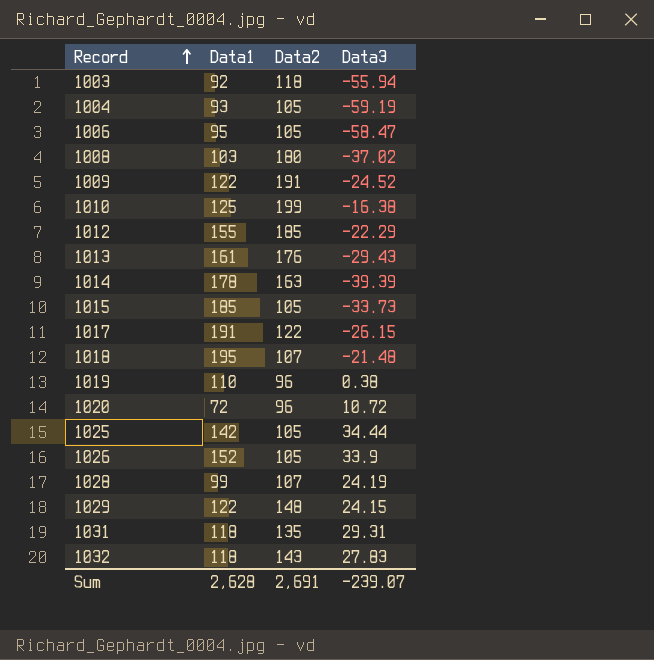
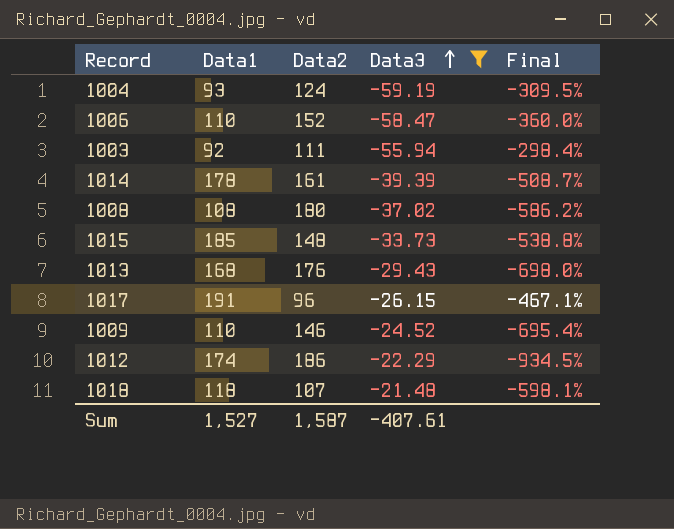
filter: none -> Data3 <= -21.48
row order: Record ascending -> Data3 ascending
column Final | formula: none -> ([Data2] - [Data3]) / [Data3]
1004 | Data2: 105 -> 124
1006 | Data1: 95 -> 110
1006 | Data2: 105 -> 152
1003 | Data2: 118 -> 111
1014 | Data2: 163 -> 161
1008 | Data1: 103 -> 108
1015 | Data2: 105 -> 148
1013 | Data1: 161 -> 168
1017 | Data2: 122 -> 96
1009 | Data1: 122 -> 110
1009 | Data2: 191 -> 146
1012 | Data1: 155 -> 174
1012 | Data2: 185 -> 186
1018 | Data1: 195 -> 118
Sum | Data1: 2,628 -> 1,527
Sum | Data2: 2,691 -> 1,587
Sum | Data3: -239.07 -> -407.61

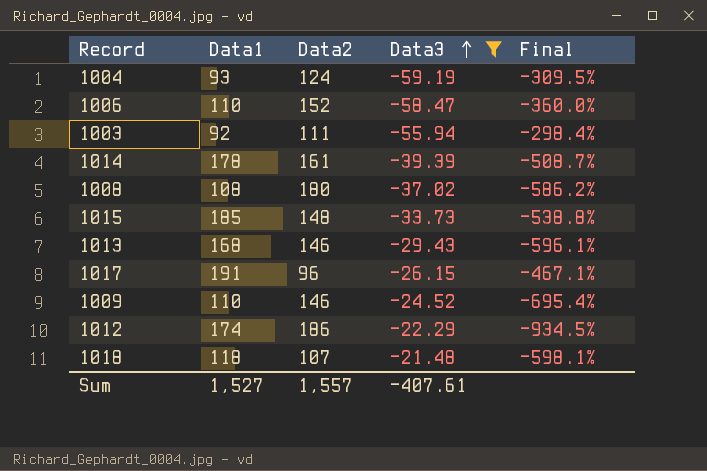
1013 | Data2: 176 -> 146
1013 | Final: -698.0% -> -596.1%
Sum | Data2: 1,587 -> 1,557

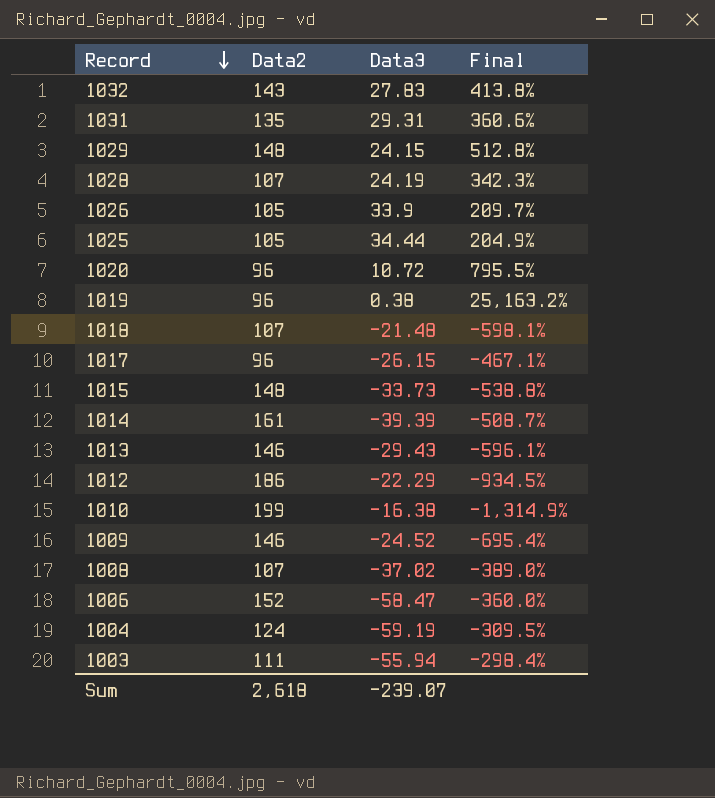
filter: Data3 <= -21.48 -> none
row order: Data3 ascending -> Record descending
column Data1 | position: 2 -> none
1008 | Data2: 180 -> 107
1008 | Final: -586.2% -> -389.0%
Sum | Data2: 1,557 -> 2,618
Sum | Data3: -407.61 -> -239.07

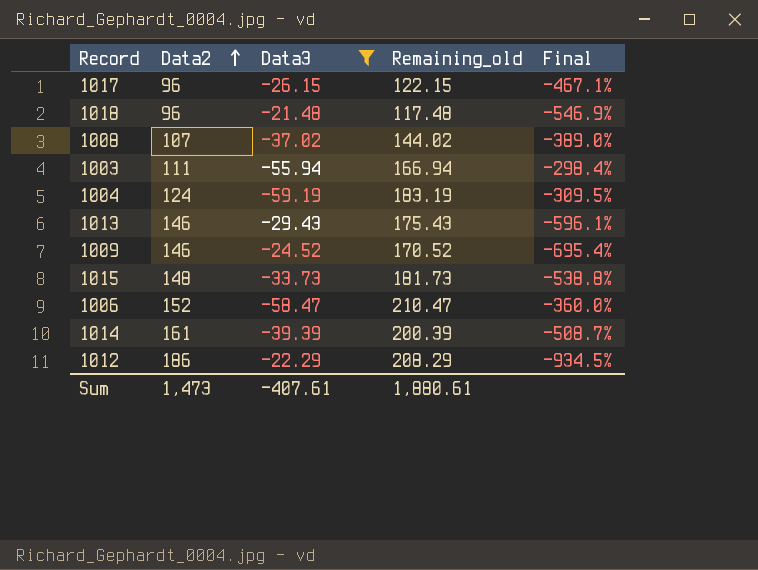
filter: none -> Data3 <= -21.48
row order: Record descending -> Data2 ascending
column Remaining_old | formula: none -> [Data2] - [Data3]
1018 | Data2: 107 -> 96
1018 | Final: -598.1% -> -546.9%
Sum | Data2: 2,618 -> 1,473
Sum | Data3: -239.07 -> -407.61

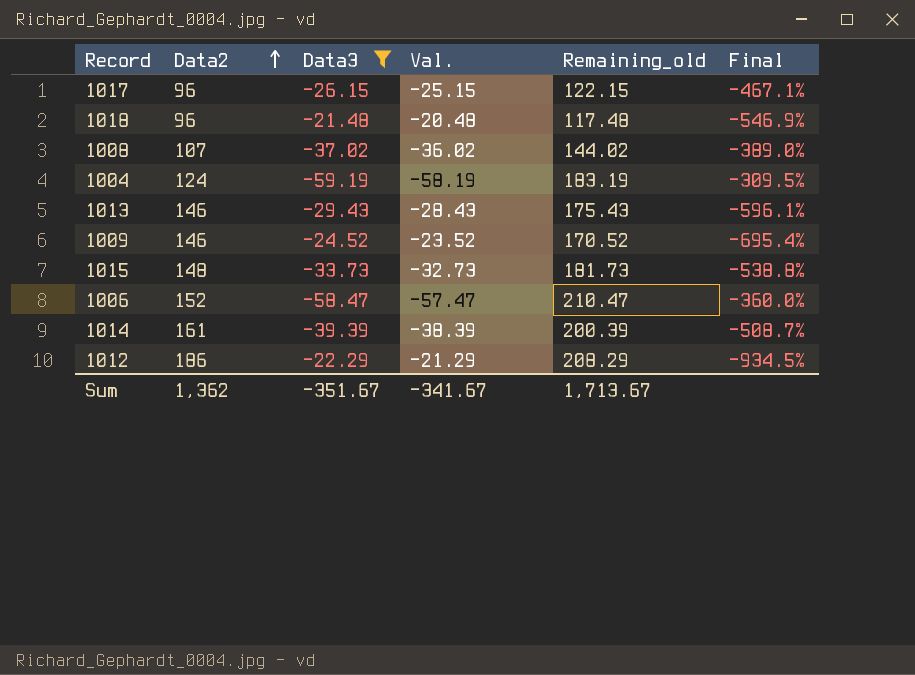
column Val. | formula: none -> [Data3] + 1
row 1003: 111 | -55.94 | 166.94 | -298.4% -> none
Sum | Data2: 1,473 -> 1,362
Sum | Data3: -407.61 -> -351.67
Sum | Remaining_old: 1,880.61 -> 1,713.67

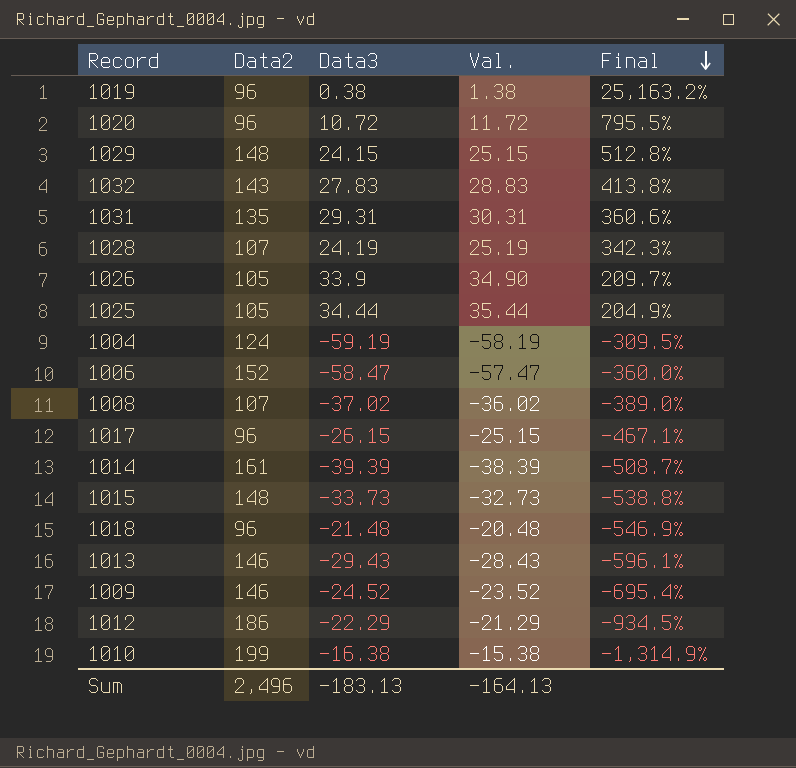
filter: Data3 <= -21.48 -> none
row order: Data2 ascending -> Final descending
column Remaining_old | formula: [Data2] - [Data3] -> none
Sum | Data2: 1,362 -> 2,496
Sum | Data3: -351.67 -> -183.13
Sum | Val.: -341.67 -> -164.13

